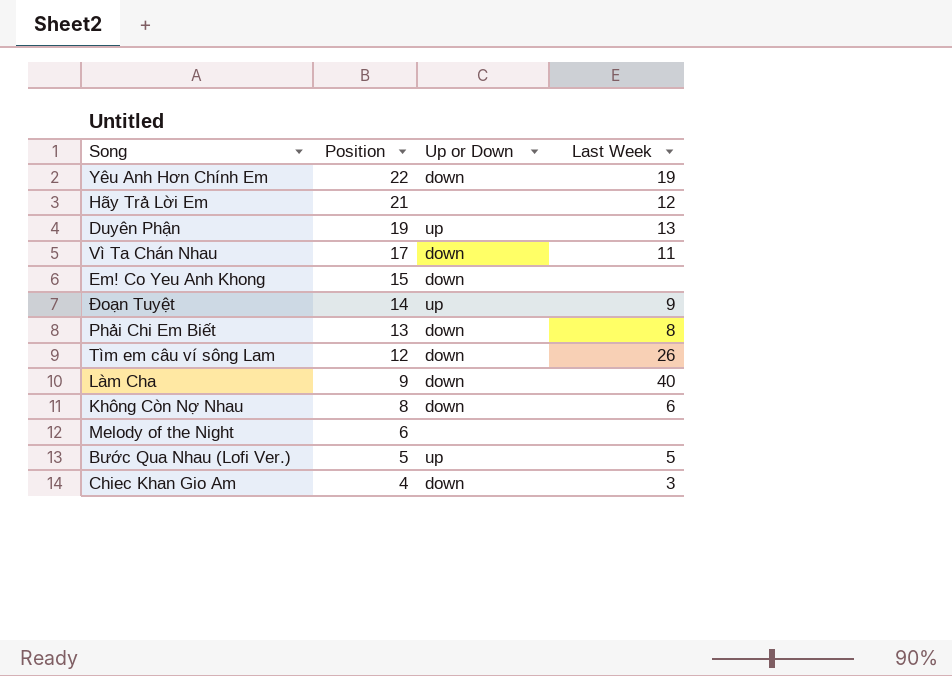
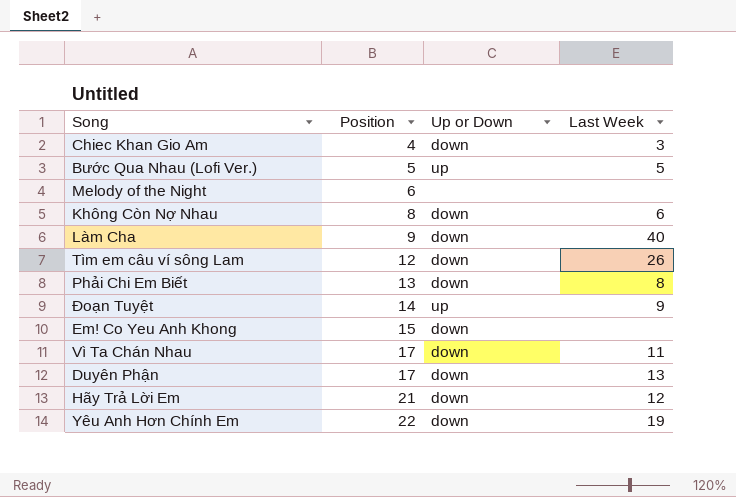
row order: Position descending -> Position ascending
Duyên Phận | Position: 19 -> 17
Duyên Phận | Up or Down: up -> down
Hãy Trả Lời Em | Up or Down: none -> down

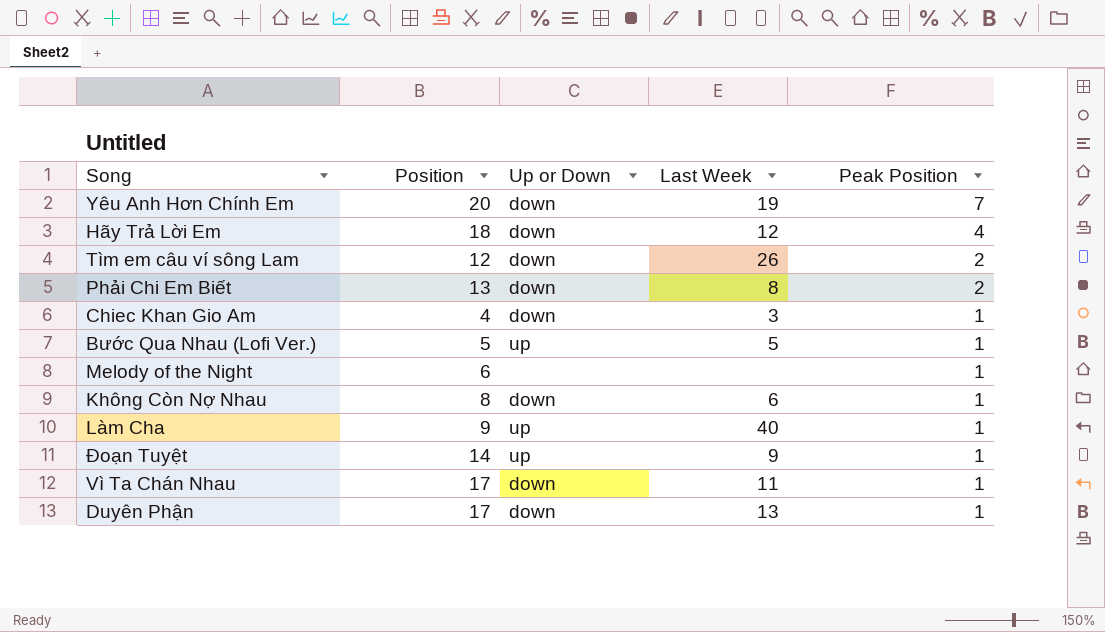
row order: Position ascending -> Peak Position descending
column Peak Position | position: none -> 5
row Em! Co Yeu Anh Khong: 15 | down | none -> none
Yêu Anh Hơn Chính Em | Position: 22 -> 20
Hãy Trả Lời Em | Position: 21 -> 18
Làm Cha | Up or Down: down -> up

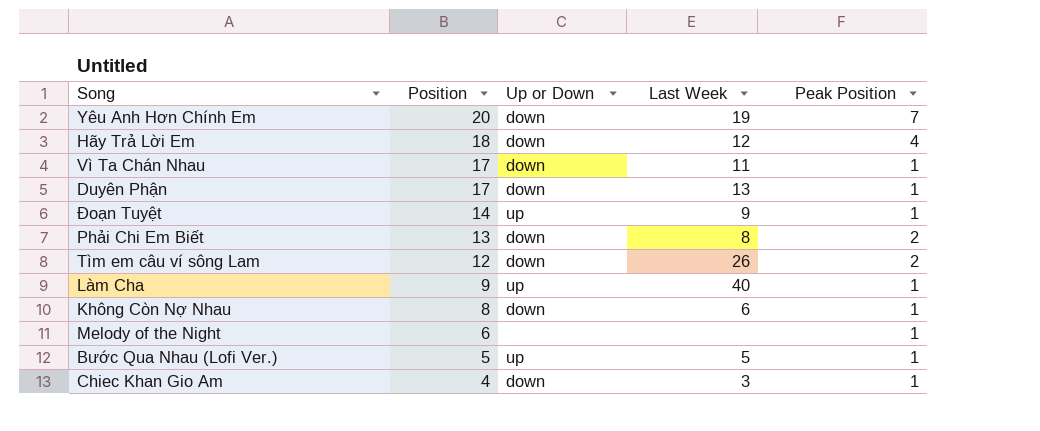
row order: Peak Position descending -> Position descending

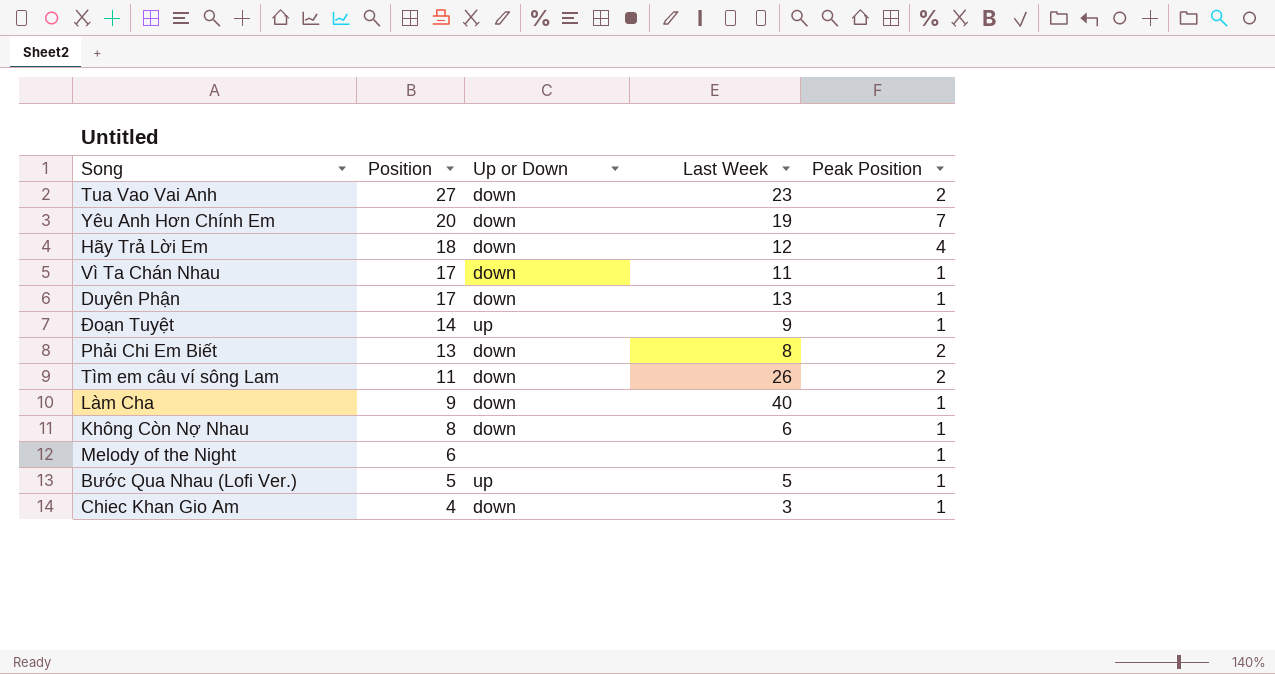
row Tua Vao Vai Anh: none -> 27 | down | 23 | 2
Tìm em câu ví sông Lam | Position: 12 -> 11
Làm Cha | Up or Down: up -> down

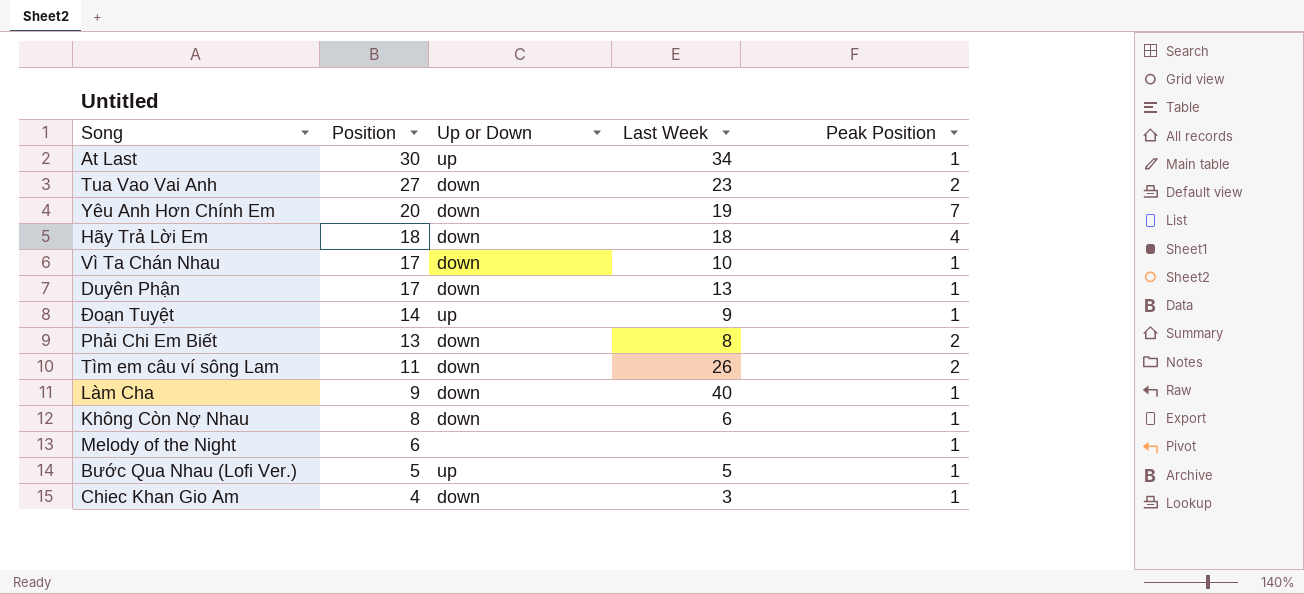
row At Last: none -> 30 | up | 34 | 1
Hãy Trả Lời Em | Last Week: 12 -> 18
Vì Ta Chán Nhau | Last Week: 11 -> 10

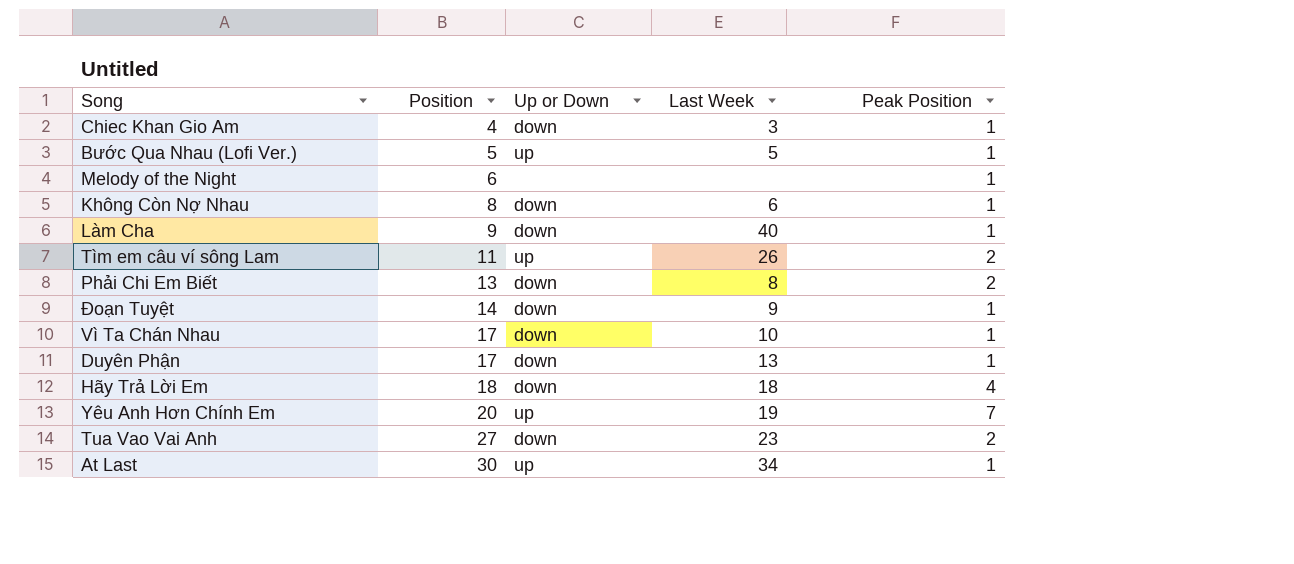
row order: Position descending -> Position ascending
Tìm em câu ví sông Lam | Up or Down: down -> up
Đoạn Tuyệt | Up or Down: up -> down
Yêu Anh Hơn Chính Em | Up or Down: down -> up

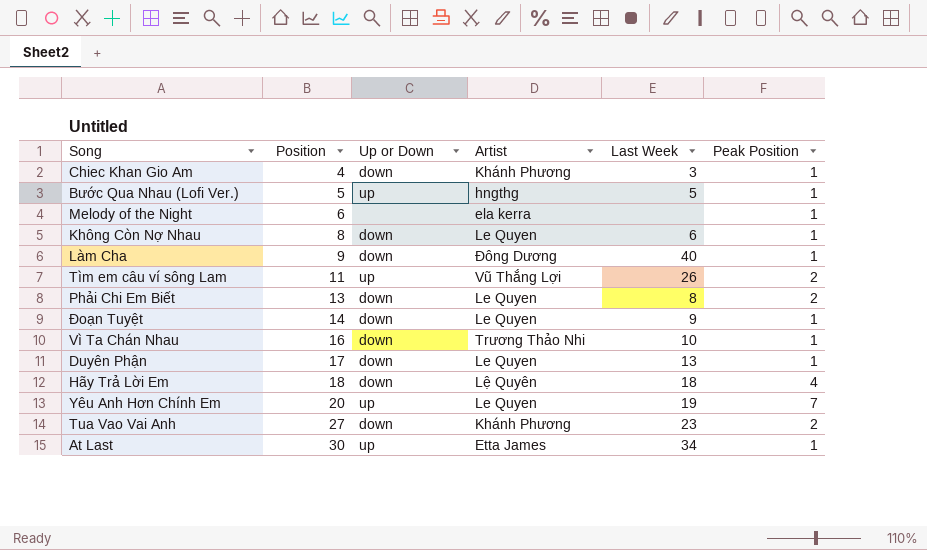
column Artist | position: none -> 4
Vì Ta Chán Nhau | Position: 17 -> 16

